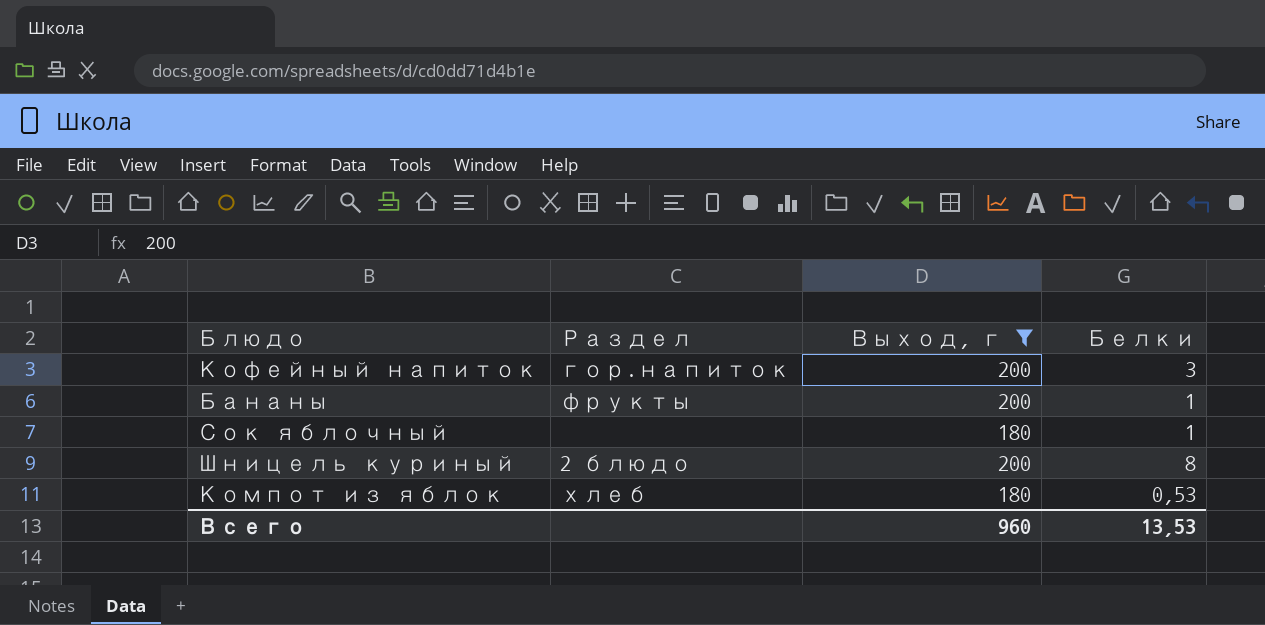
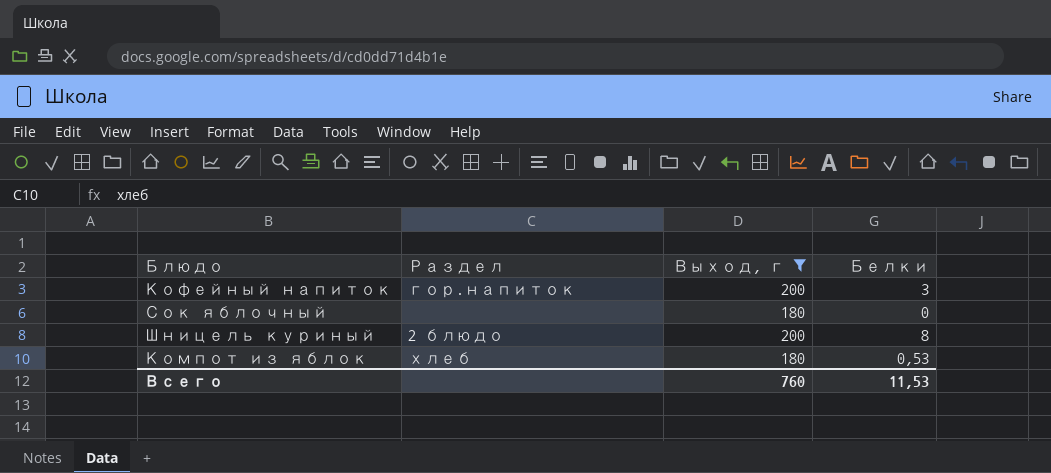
row Бананы: фрукты | 200 | 1 -> none
Сок яблочный | Белки: 1 -> 0
Всего | Выход, г: 960 -> 760
Всего | Белки: 13,53 -> 11,53

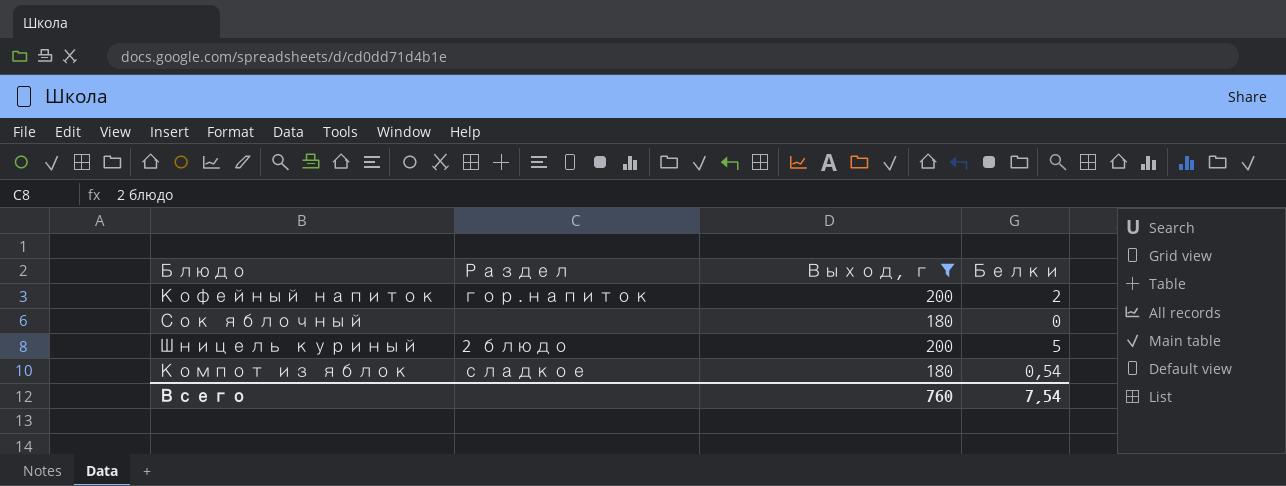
Кофейный напиток | Белки: 3 -> 2
Шницель куриный | Белки: 8 -> 5
Компот из яблок | Раздел: хлеб -> сладкое
Компот из яблок | Белки: 0,53 -> 0,54
Всего | Белки: 11,53 -> 7,54

